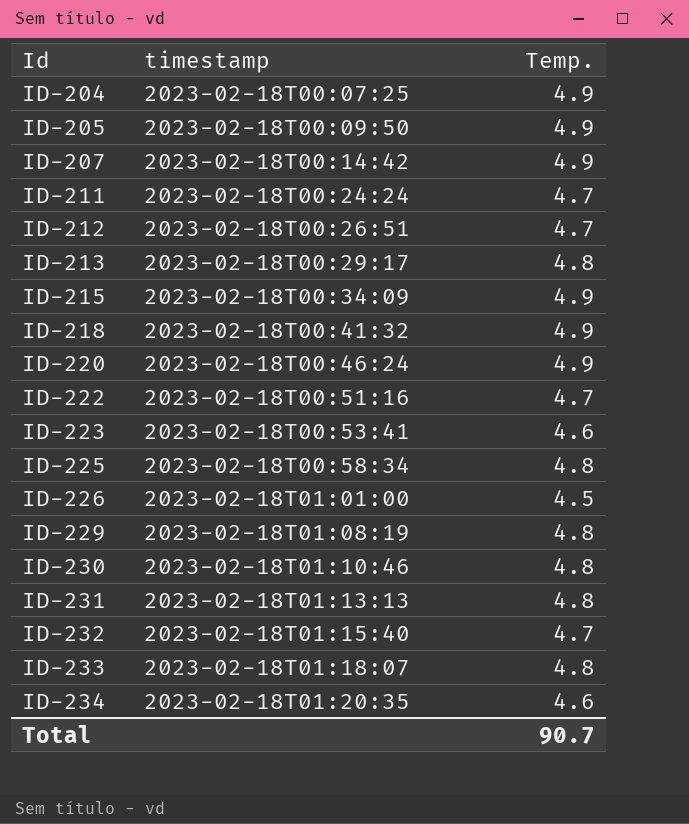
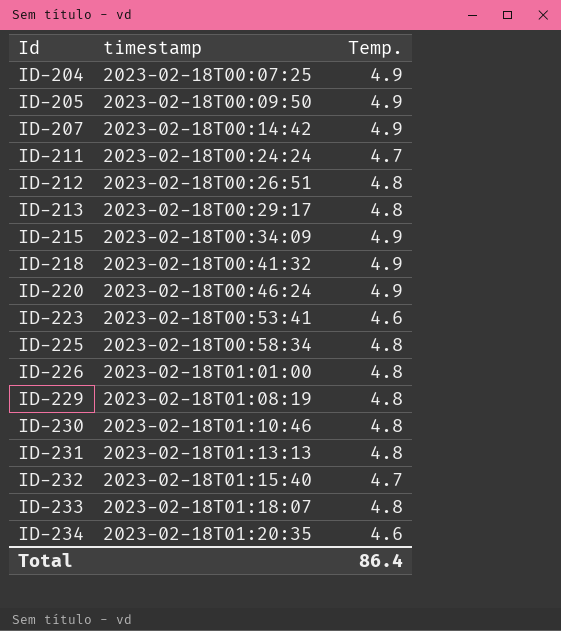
row ID-222: 2023-02-18T00:51:16 | 4.7 -> none
ID-212 | Temp.: 4.7 -> 4.8
ID-226 | Temp.: 4.5 -> 4.8
Total | Temp.: 90.7 -> 86.4

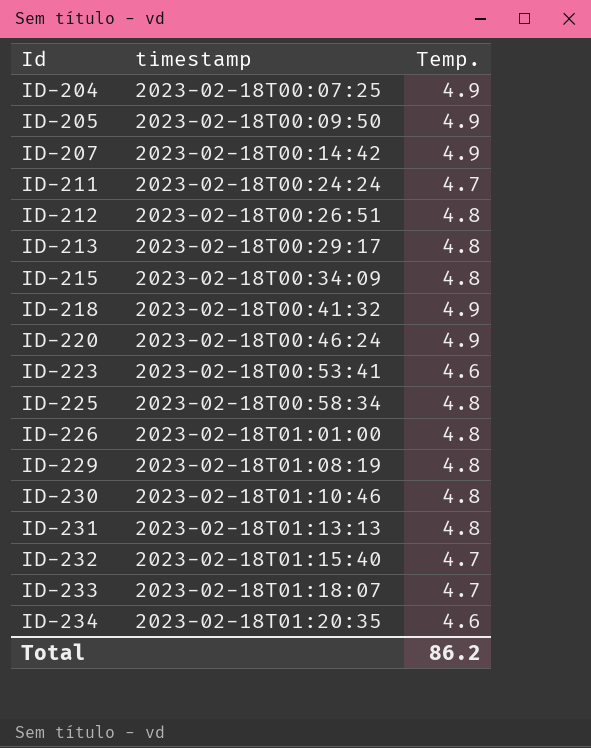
ID-215 | Temp.: 4.9 -> 4.8
ID-233 | Temp.: 4.8 -> 4.7
Total | Temp.: 86.4 -> 86.2

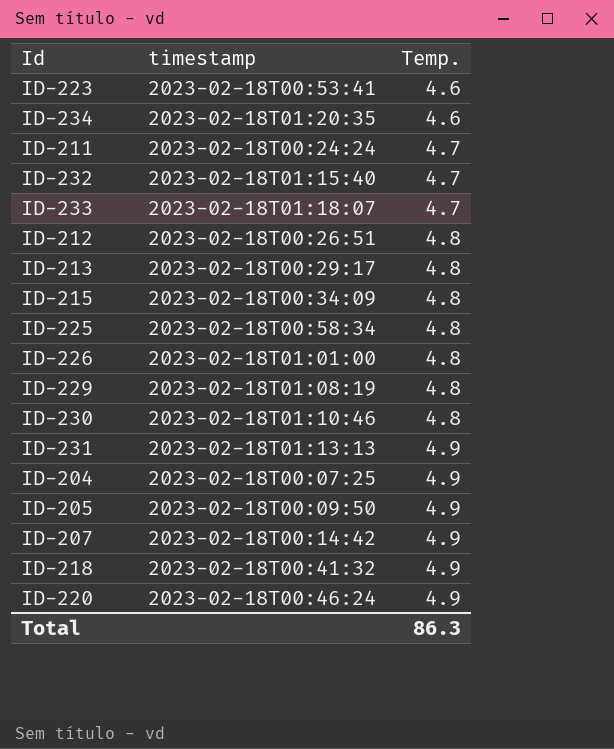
row order: Id ascending -> Temp. ascending
ID-231 | Temp.: 4.8 -> 4.9
Total | Temp.: 86.2 -> 86.3

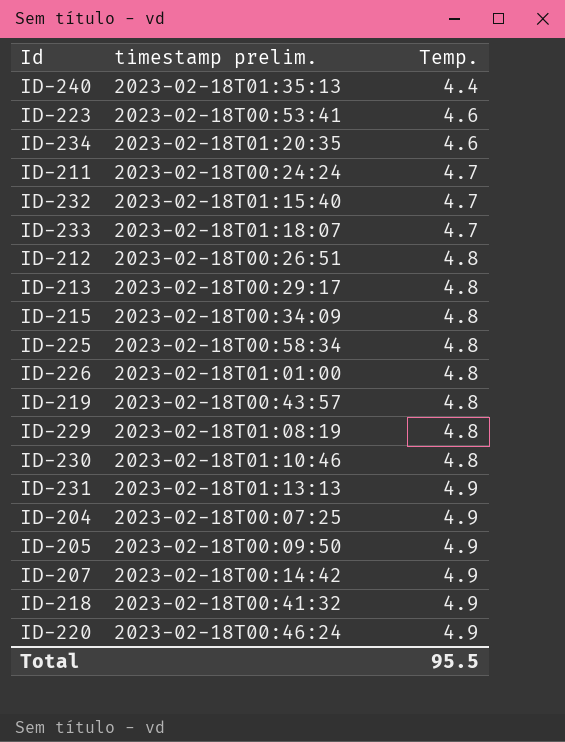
column name: timestamp -> timestamp prelim.
row ID-240: none -> 2023-02-18T01:35:13 | 4.4
row ID-219: none -> 2023-02-18T00:43:57 | 4.8
Total | Temp.: 86.3 -> 95.5

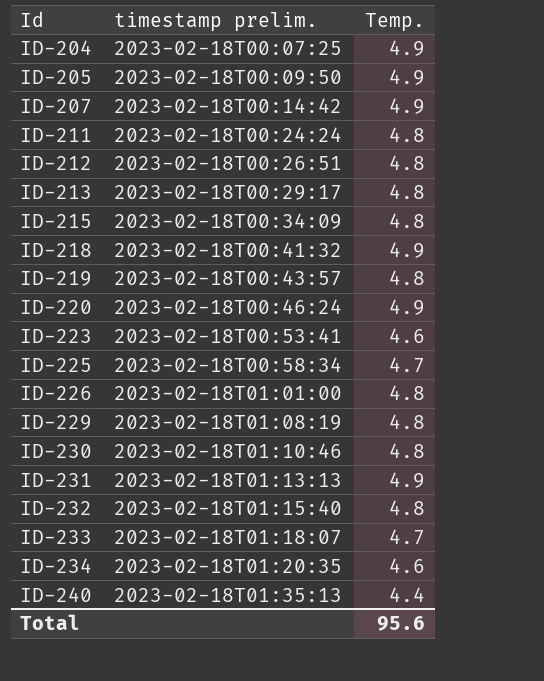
row order: Temp. ascending -> Id ascending
ID-211 | Temp.: 4.7 -> 4.8
ID-225 | Temp.: 4.8 -> 4.7
ID-232 | Temp.: 4.7 -> 4.8
Total | Temp.: 95.5 -> 95.6

